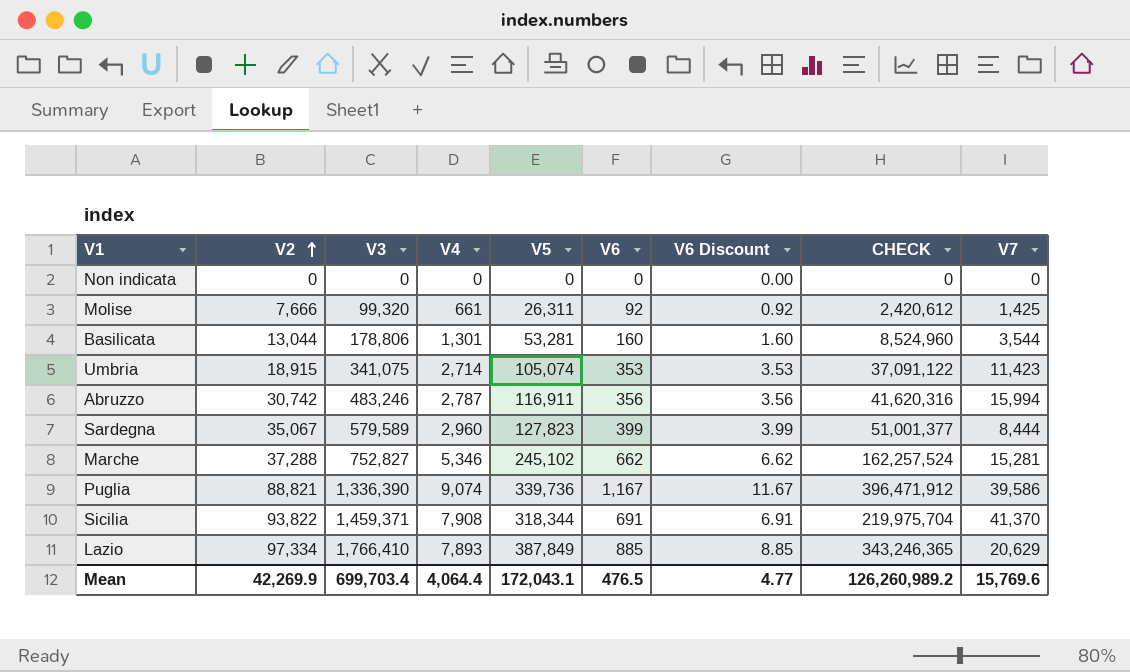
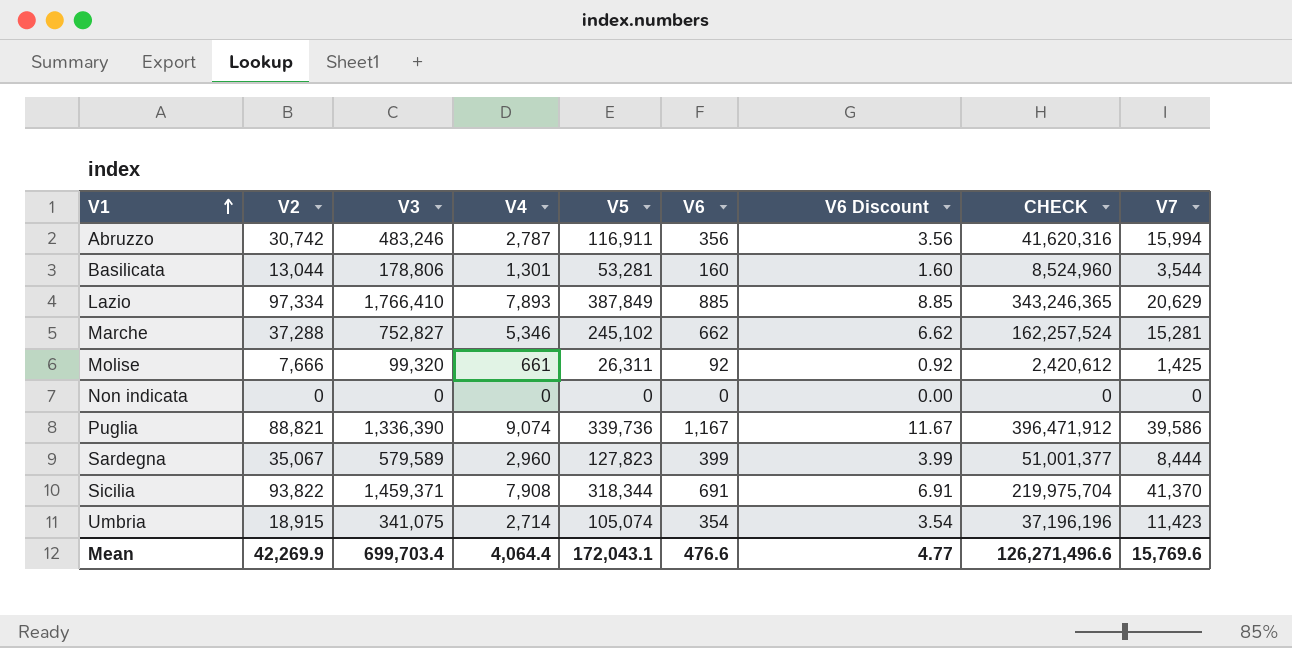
row order: V2 ascending -> V1 ascending
Umbria | V6: 353 -> 354
Umbria | V6 Discount: 3.53 -> 3.54
Umbria | CHECK: 37,091,122 -> 37,196,196
Mean | V6: 476.5 -> 476.6
Mean | CHECK: 126,260,989.2 -> 126,271,496.6

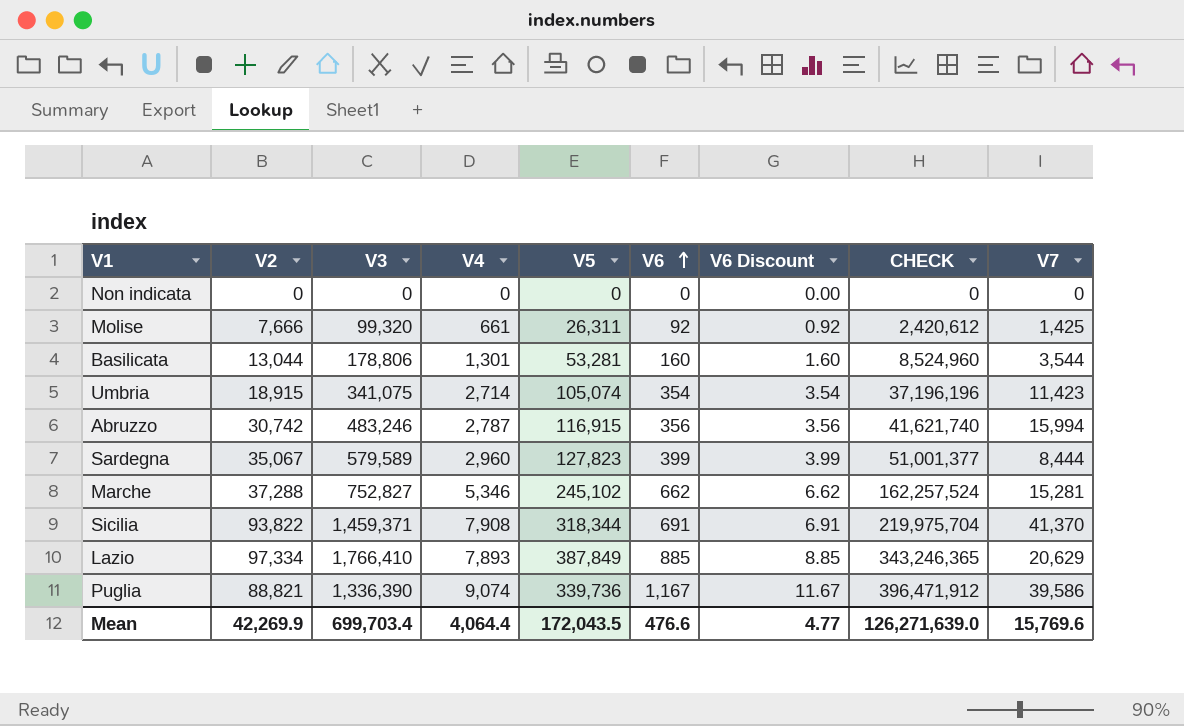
row order: V1 ascending -> V6 ascending
Abruzzo | V5: 116,911 -> 116,915
Abruzzo | CHECK: 41,620,316 -> 41,621,740
Mean | V5: 172,043.1 -> 172,043.5
Mean | CHECK: 126,271,496.6 -> 126,271,639.0

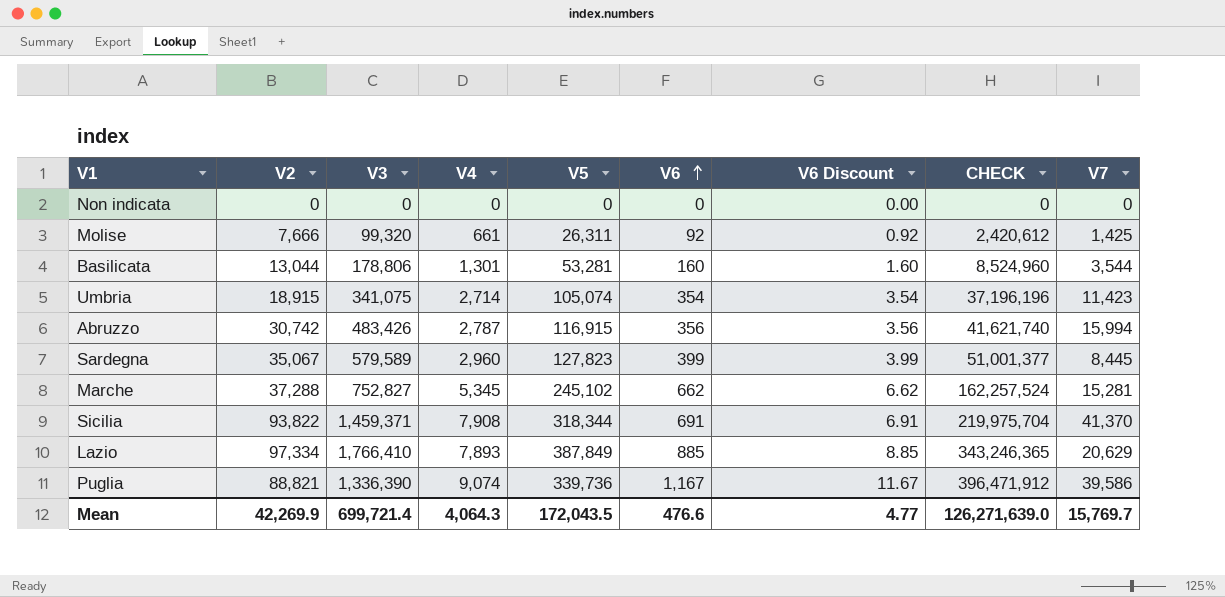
Abruzzo | V3: 483,246 -> 483,426
Sardegna | V7: 8,444 -> 8,445
Marche | V4: 5,346 -> 5,345
Mean | V3: 699,703.4 -> 699,721.4
Mean | V4: 4,064.4 -> 4,064.3
Mean | V7: 15,769.6 -> 15,769.7

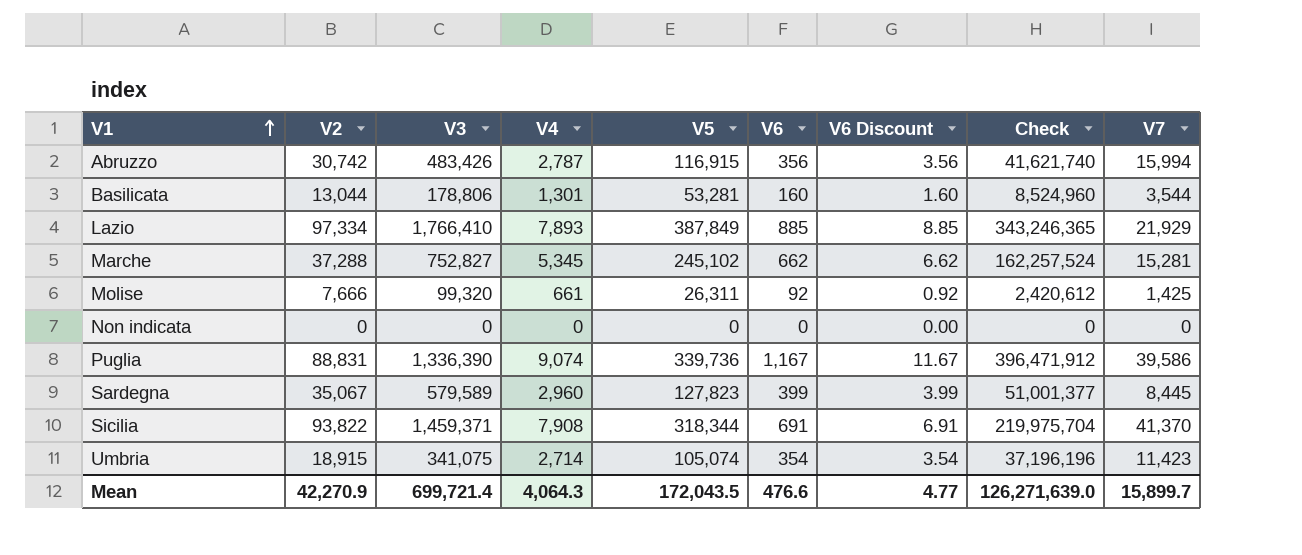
row order: V6 ascending -> V1 ascending
column name: CHECK -> Check
Lazio | V7: 20,629 -> 21,929
Puglia | V2: 88,821 -> 88,831
Mean | V2: 42,269.9 -> 42,270.9
Mean | V7: 15,769.7 -> 15,899.7

